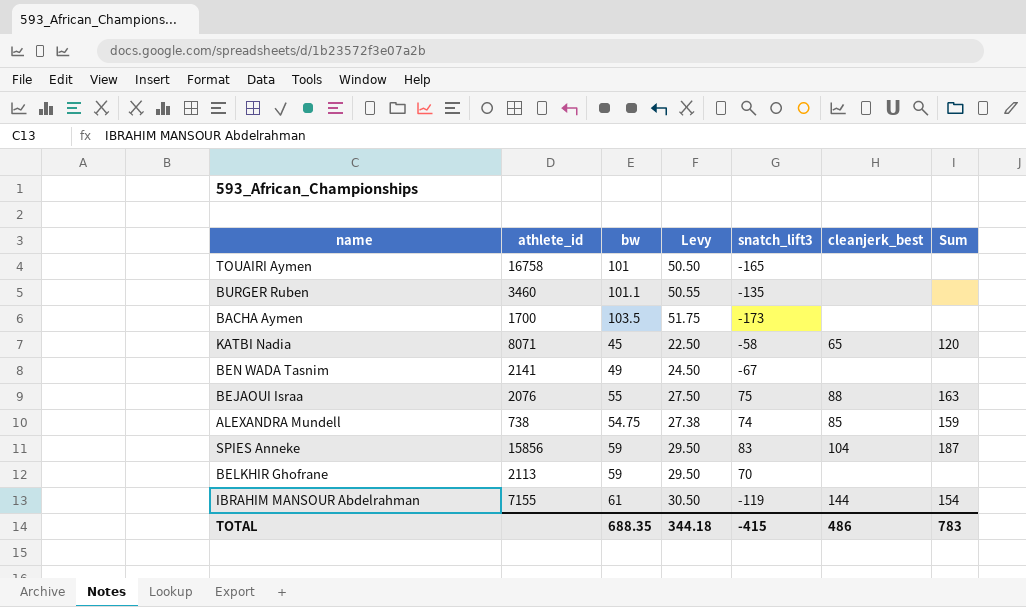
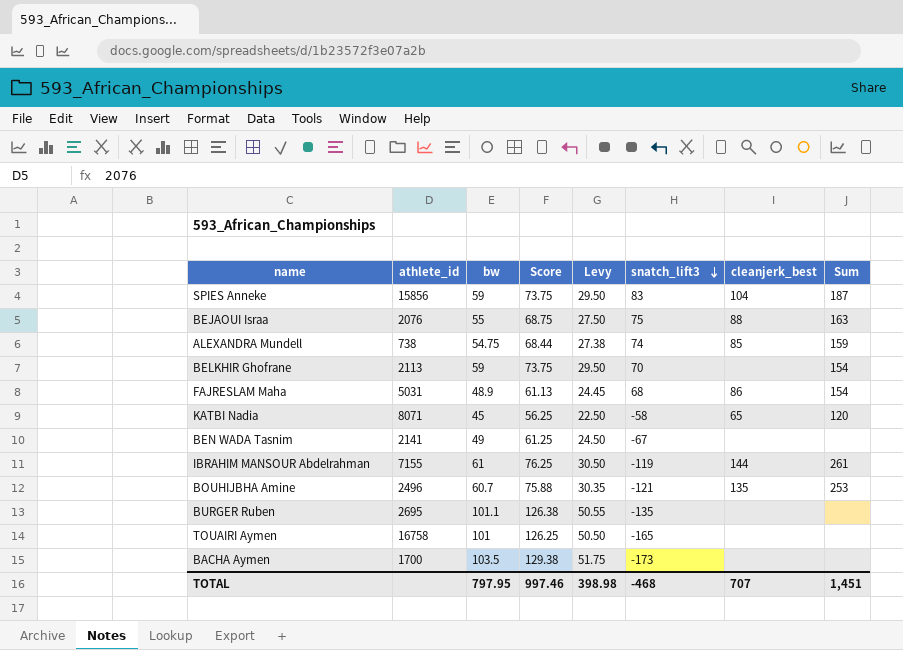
row order: none -> snatch_lift3 descending
column Score | formula: none -> [bw] * 1.25
BELKHIR Ghofrane | Sum: none -> 154
row FAJRESLAM Maha: none -> 5031 | 48.9 | 61.13 | 24.45 | 68 | 86 | 154
IBRAHIM MANSOUR Abdelrahman | Sum: 154 -> 261
row BOUHIJBHA Amine: none -> 2496 | 60.7 | 75.88 | 30.35 | -121 | 135 | 253
BURGER Ruben | athlete_id: 3460 -> 2695
TOTAL | bw: 688.35 -> 797.95
TOTAL | Levy: 344.18 -> 398.98
TOTAL | snatch_lift3: -415 -> -468
TOTAL | cleanjerk_best: 486 -> 707
TOTAL | Sum: 783 -> 1,451

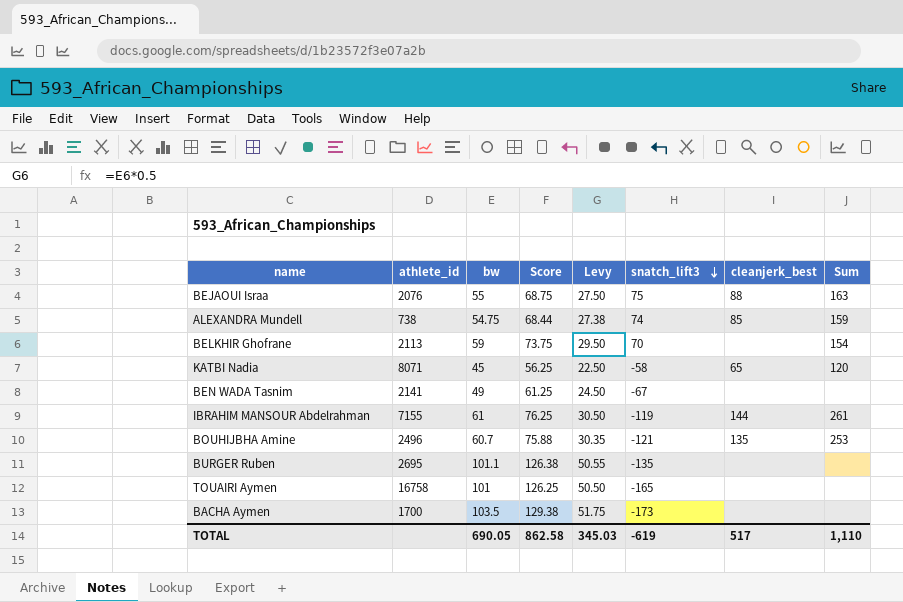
row SPIES Anneke: 15856 | 59 | 73.75 | 29.50 | 83 | 104 | 187 -> none
row FAJRESLAM Maha: 5031 | 48.9 | 61.13 | 24.45 | 68 | 86 | 154 -> none
TOTAL | bw: 797.95 -> 690.05
TOTAL | Score: 997.46 -> 862.58
TOTAL | Levy: 398.98 -> 345.03
TOTAL | snatch_lift3: -468 -> -619
TOTAL | cleanjerk_best: 707 -> 517
TOTAL | Sum: 1,451 -> 1,110

